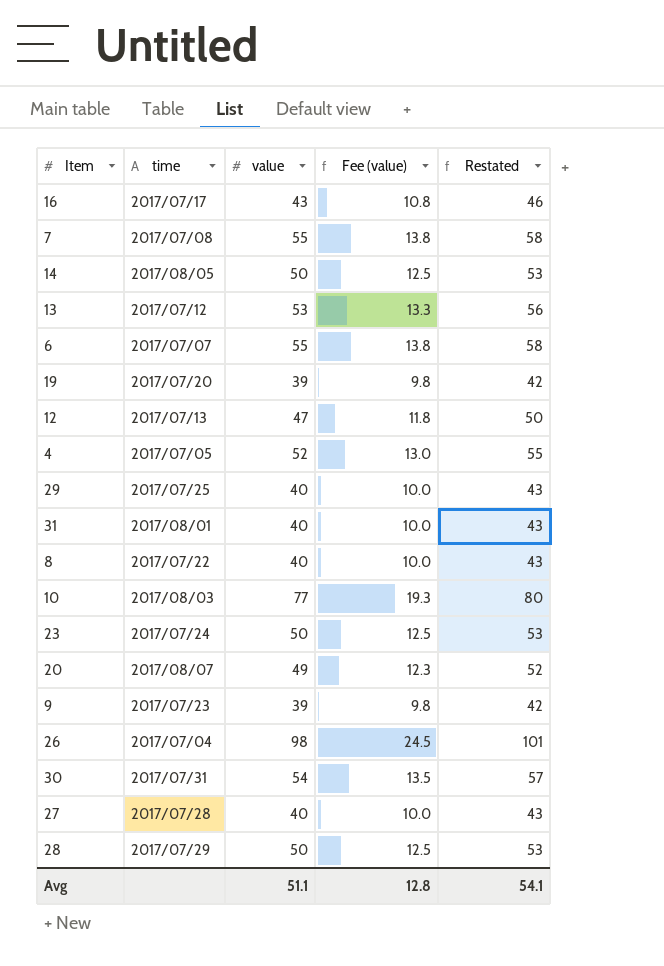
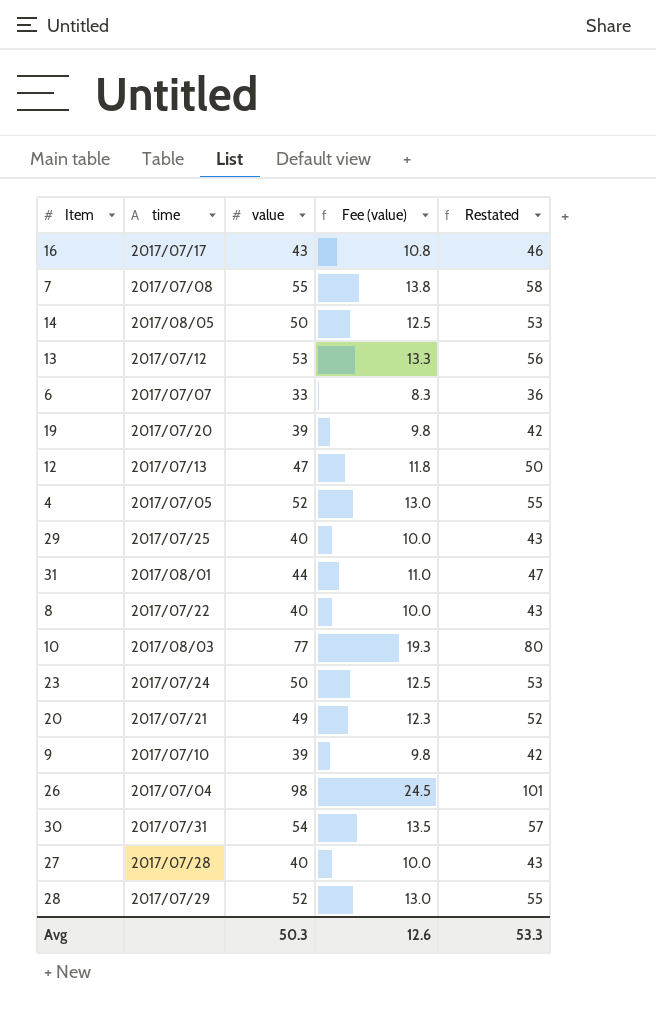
6 | value: 55 -> 33
6 | Fee (value): 13.8 -> 8.3
6 | Restated: 58 -> 36
31 | value: 40 -> 44
31 | Fee (value): 10.0 -> 11.0
31 | Restated: 43 -> 47
20 | time: 2017/08/07 -> 2017/07/21
9 | time: 2017/07/23 -> 2017/07/10
28 | value: 50 -> 52
28 | Fee (value): 12.5 -> 13.0
28 | Restated: 53 -> 55
Avg | value: 51.1 -> 50.3
Avg | Fee (value): 12.8 -> 12.6
Avg | Restated: 54.1 -> 53.3

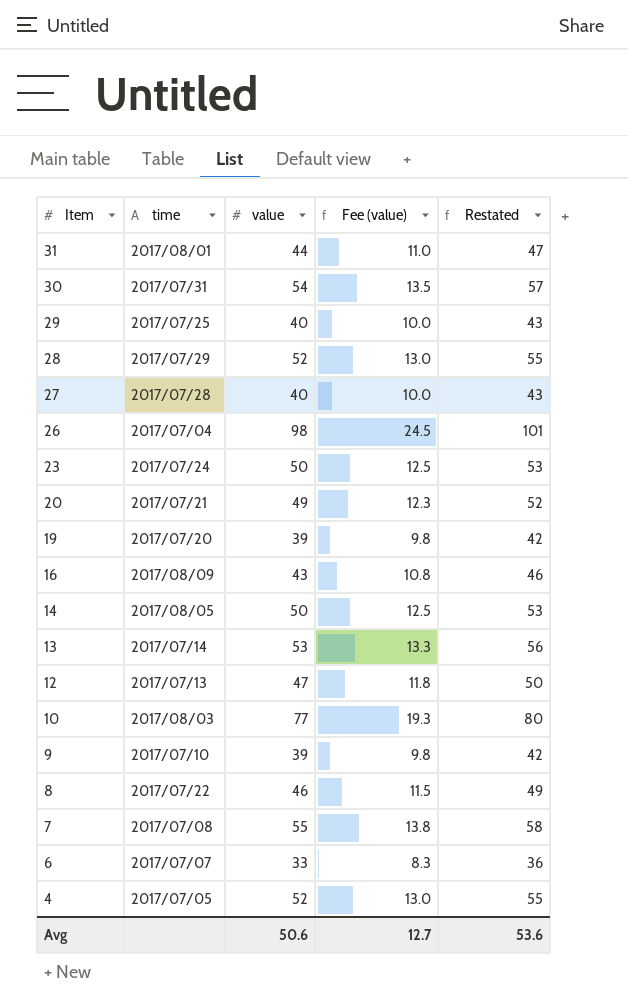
row order: none -> Item descending
16 | time: 2017/07/17 -> 2017/08/09
13 | time: 2017/07/12 -> 2017/07/14
8 | value: 40 -> 46
8 | Fee (value): 10.0 -> 11.5
8 | Restated: 43 -> 49
Avg | value: 50.3 -> 50.6
Avg | Fee (value): 12.6 -> 12.7
Avg | Restated: 53.3 -> 53.6

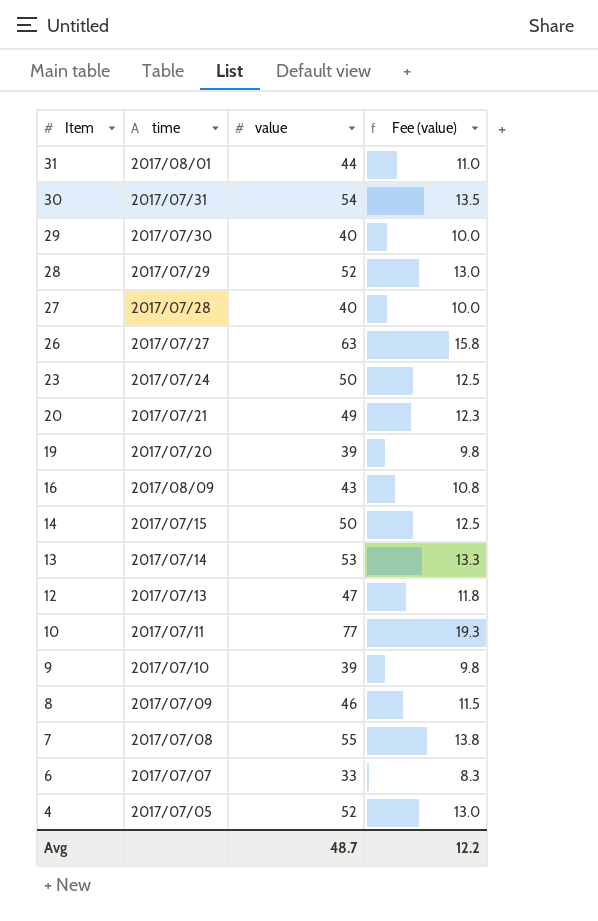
column Restated | formula: [value] + 3 -> none
29 | time: 2017/07/25 -> 2017/07/30
26 | time: 2017/07/04 -> 2017/07/27
26 | value: 98 -> 63
26 | Fee (value): 24.5 -> 15.8
14 | time: 2017/08/05 -> 2017/07/15
10 | time: 2017/08/03 -> 2017/07/11
8 | time: 2017/07/22 -> 2017/07/09
Avg | value: 50.6 -> 48.7
Avg | Fee (value): 12.7 -> 12.2

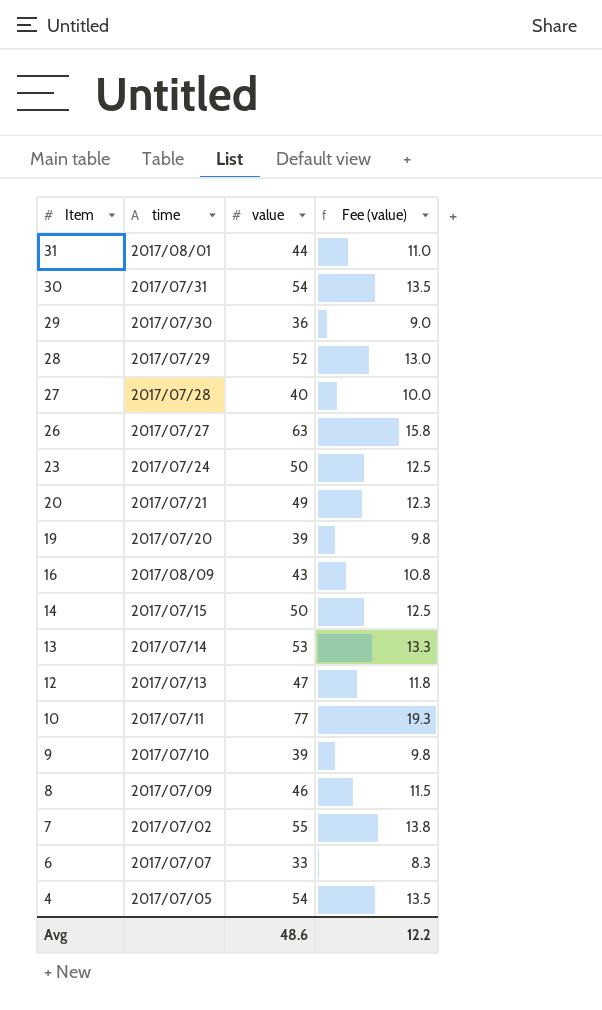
29 | value: 40 -> 36
29 | Fee (value): 10.0 -> 9.0
7 | time: 2017/07/08 -> 2017/07/02
4 | value: 52 -> 54
4 | Fee (value): 13.0 -> 13.5
Avg | value: 48.7 -> 48.6

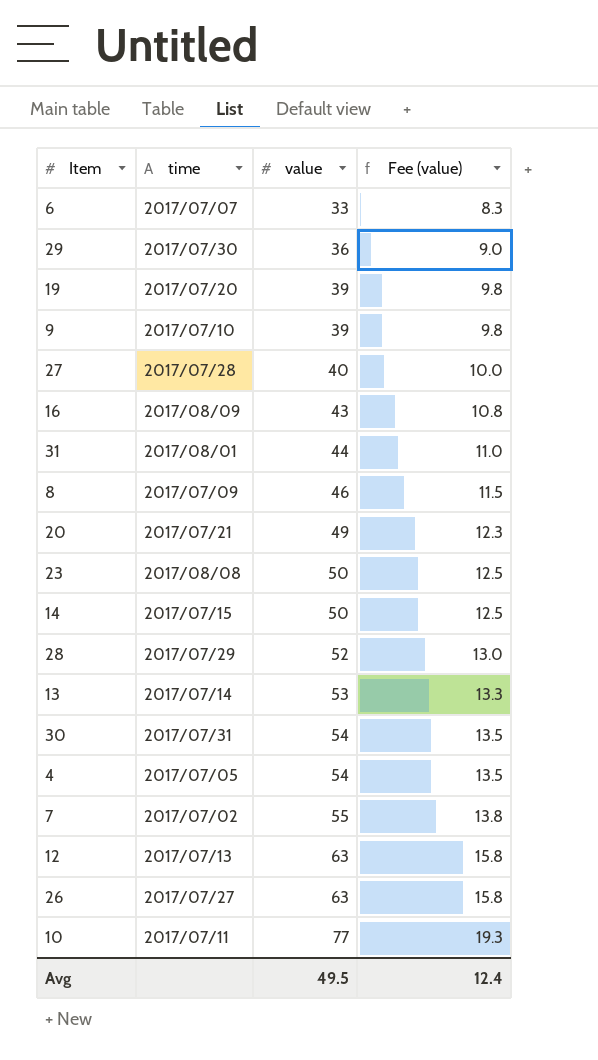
row order: Item descending -> value ascending
23 | time: 2017/07/24 -> 2017/08/08
12 | value: 47 -> 63
12 | Fee (value): 11.8 -> 15.8
Avg | value: 48.6 -> 49.5
Avg | Fee (value): 12.2 -> 12.4

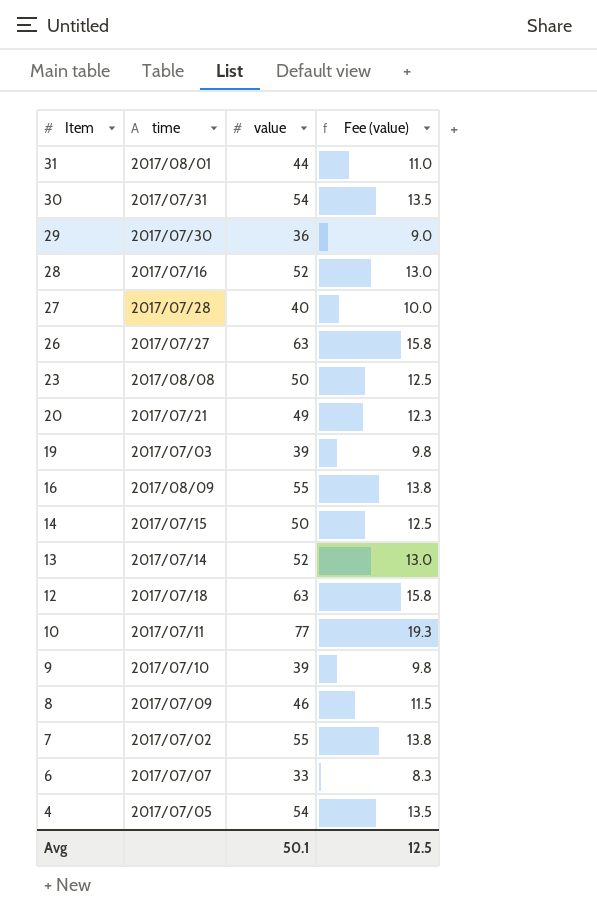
row order: value ascending -> Item descending
28 | time: 2017/07/29 -> 2017/07/16
19 | time: 2017/07/20 -> 2017/07/03
16 | value: 43 -> 55
16 | Fee (value): 10.8 -> 13.8
13 | value: 53 -> 52
13 | Fee (value): 13.3 -> 13.0
12 | time: 2017/07/13 -> 2017/07/18
Avg | value: 49.5 -> 50.1
Avg | Fee (value): 12.4 -> 12.5

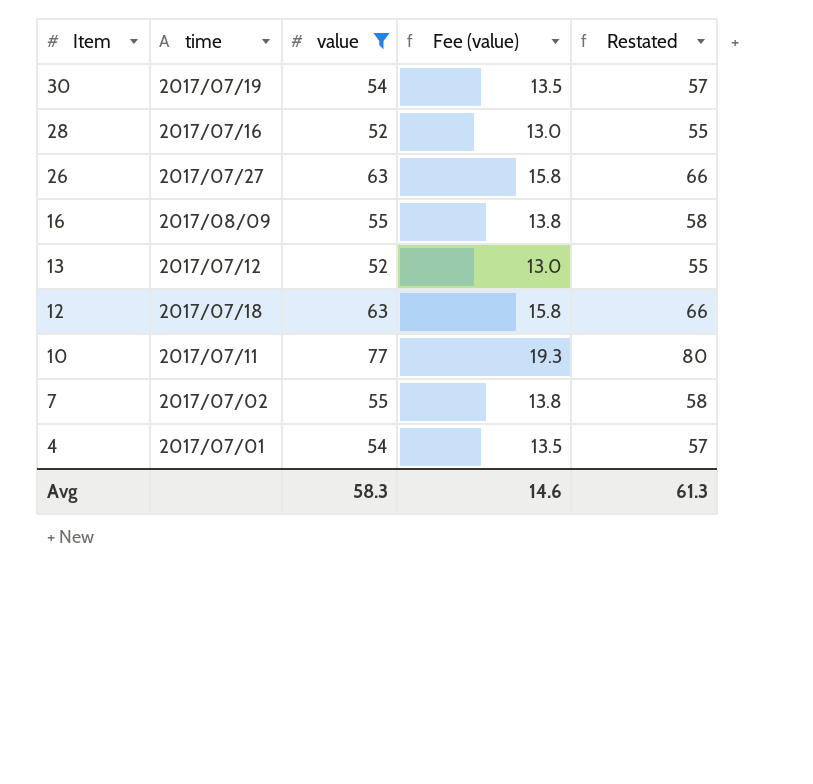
filter: none -> value >= 52
column Restated | formula: none -> [value] + 3
30 | time: 2017/07/31 -> 2017/07/19
13 | time: 2017/07/14 -> 2017/07/12
4 | time: 2017/07/05 -> 2017/07/01
Avg | value: 50.1 -> 58.3
Avg | Fee (value): 12.5 -> 14.6

